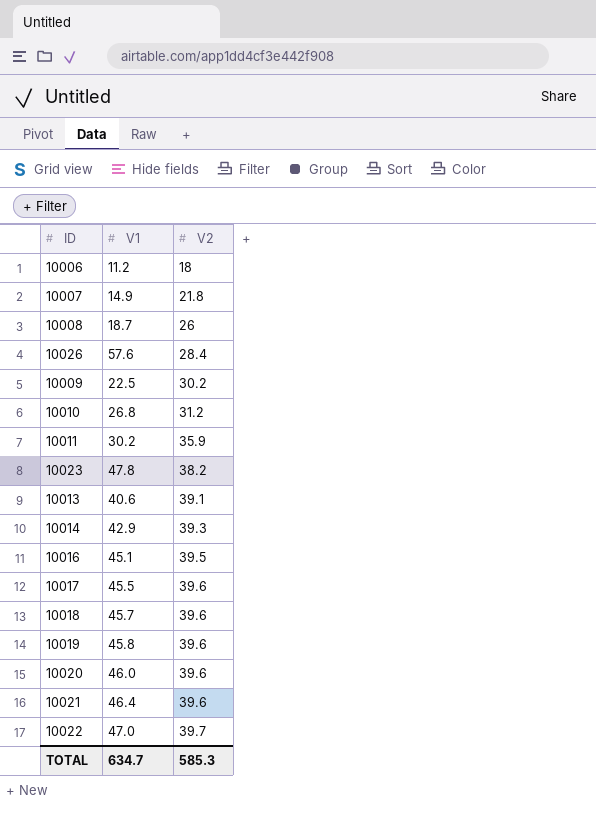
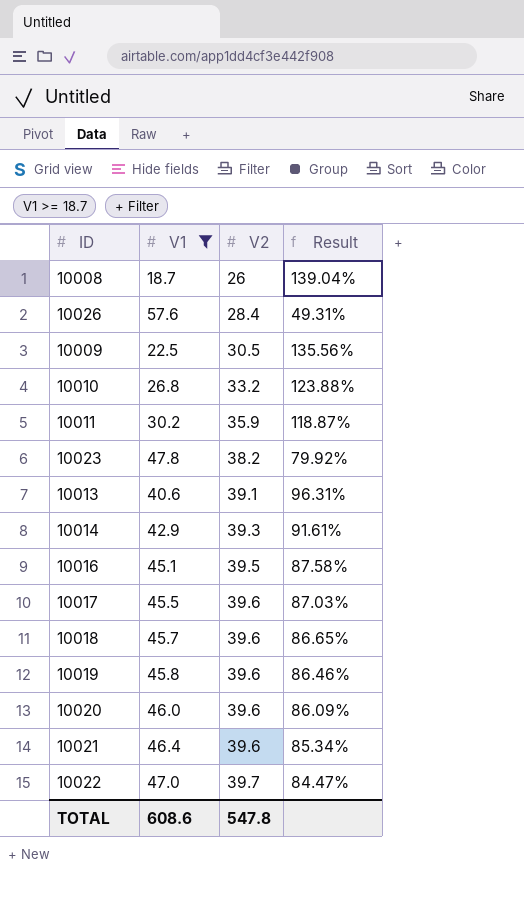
filter: none -> V1 >= 18.7
column Result | formula: none -> [V2] / [V1]
10009 | V2: 30.2 -> 30.5
10010 | V2: 31.2 -> 33.2
TOTAL | V1: 634.7 -> 608.6
TOTAL | V2: 585.3 -> 547.8

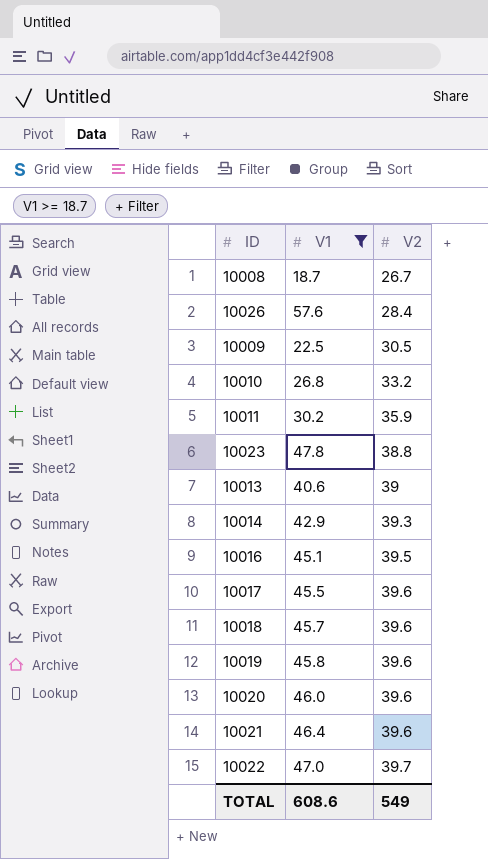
column Result | formula: [V2] / [V1] -> none
10008 | V2: 26 -> 26.7
10023 | V2: 38.2 -> 38.8
10013 | V2: 39.1 -> 39
TOTAL | V2: 547.8 -> 549

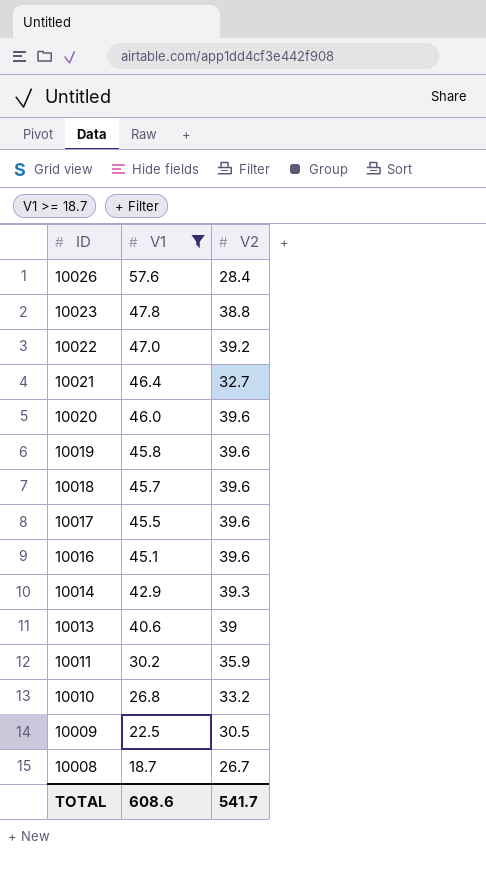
row order: V2 ascending -> ID descending
10022 | V2: 39.7 -> 39.2
10021 | V2: 39.6 -> 32.7
10016 | V2: 39.5 -> 39.6
TOTAL | V2: 549 -> 541.7

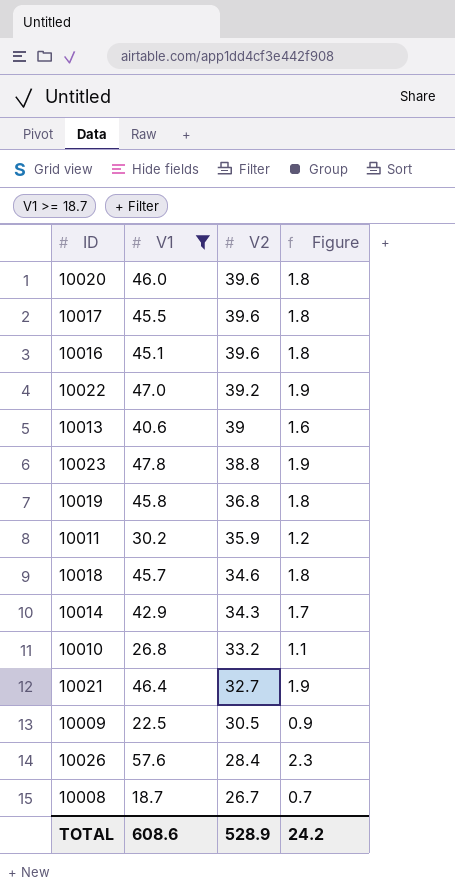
row order: ID descending -> V2 descending
column Figure | formula: none -> [V1] * 0.04
10019 | V2: 39.6 -> 36.8
10018 | V2: 39.6 -> 34.6
10014 | V2: 39.3 -> 34.3
TOTAL | V2: 541.7 -> 528.9

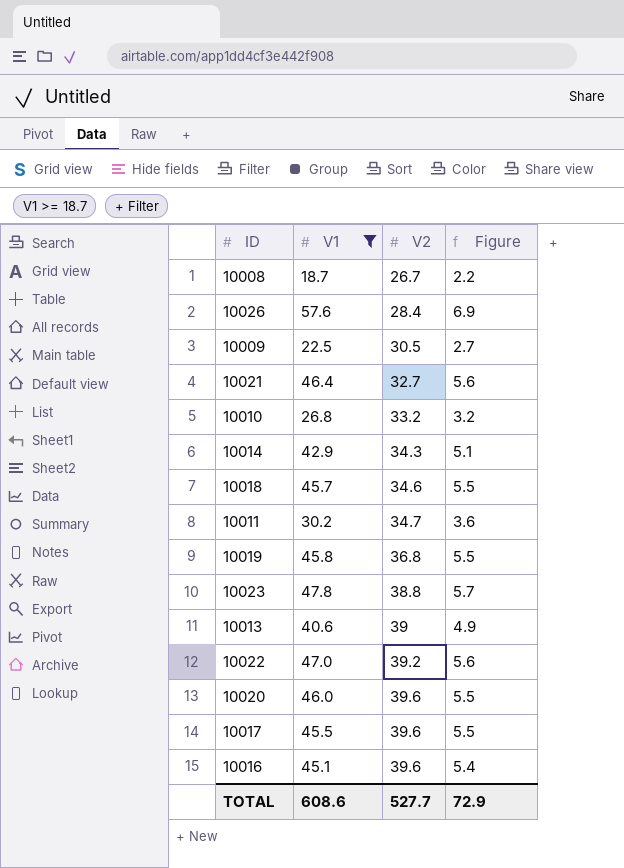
row order: V2 descending -> V2 ascending
column Figure | formula: [V1] * 0.04 -> [V1] * 0.12
10011 | V2: 35.9 -> 34.7
TOTAL | V2: 528.9 -> 527.7
TOTAL | Figure: 24.2 -> 72.9

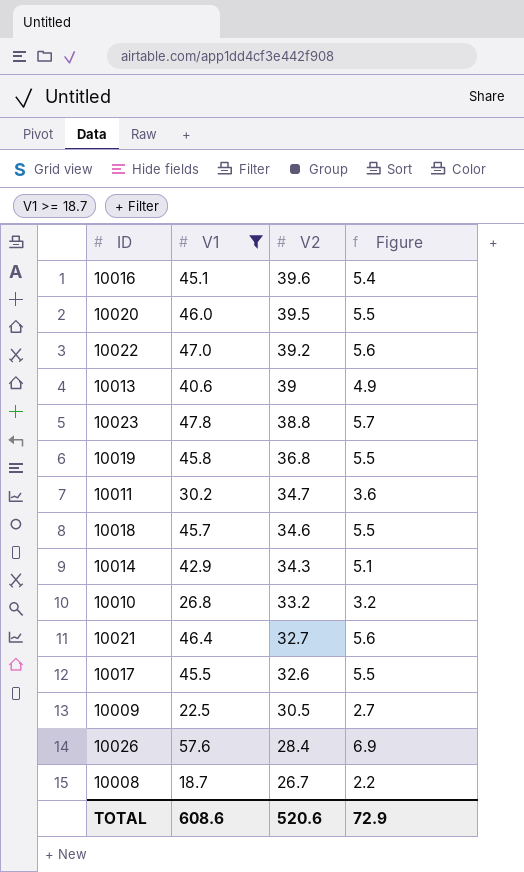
row order: V2 ascending -> V2 descending
10020 | V2: 39.6 -> 39.5
10017 | V2: 39.6 -> 32.6
TOTAL | V2: 527.7 -> 520.6

